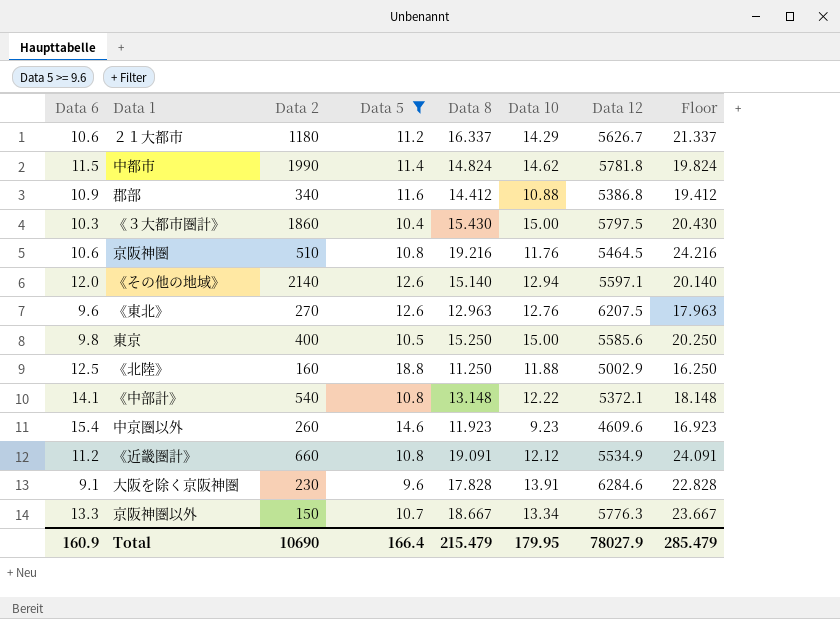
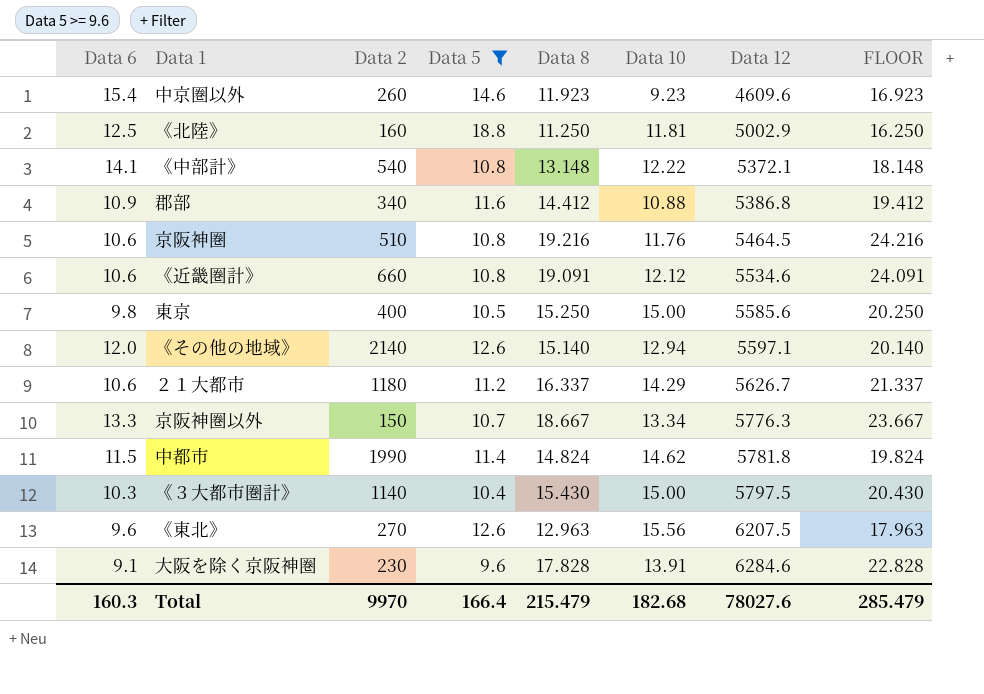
row order: none -> Data 12 ascending
column name: Floor -> FLOOR
《北陸》 | Data 10: 11.88 -> 11.81
《近畿圏計》 | Data 6: 11.2 -> 10.6
《近畿圏計》 | Data 12: 5534.9 -> 5534.6
《３大都市圏計》 | Data 2: 1860 -> 1140
《東北》 | Data 10: 12.76 -> 15.56
Total | Data 6: 160.9 -> 160.3
Total | Data 2: 10690 -> 9970
Total | Data 10: 179.95 -> 182.68
Total | Data 12: 78027.9 -> 78027.6

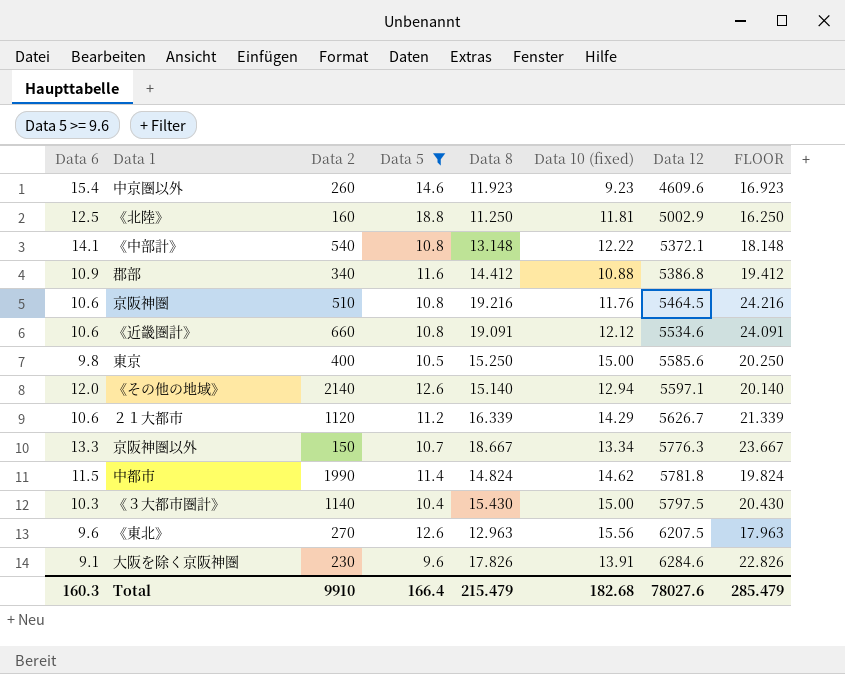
column name: Data 10 -> Data 10 (fixed)
２１大都市 | Data 2: 1180 -> 1120
２１大都市 | Data 8: 16.337 -> 16.339
２１大都市 | FLOOR: 21.337 -> 21.339
大阪を除く京阪神圏 | Data 8: 17.828 -> 17.826
大阪を除く京阪神圏 | FLOOR: 22.828 -> 22.826
Total | Data 2: 9970 -> 9910

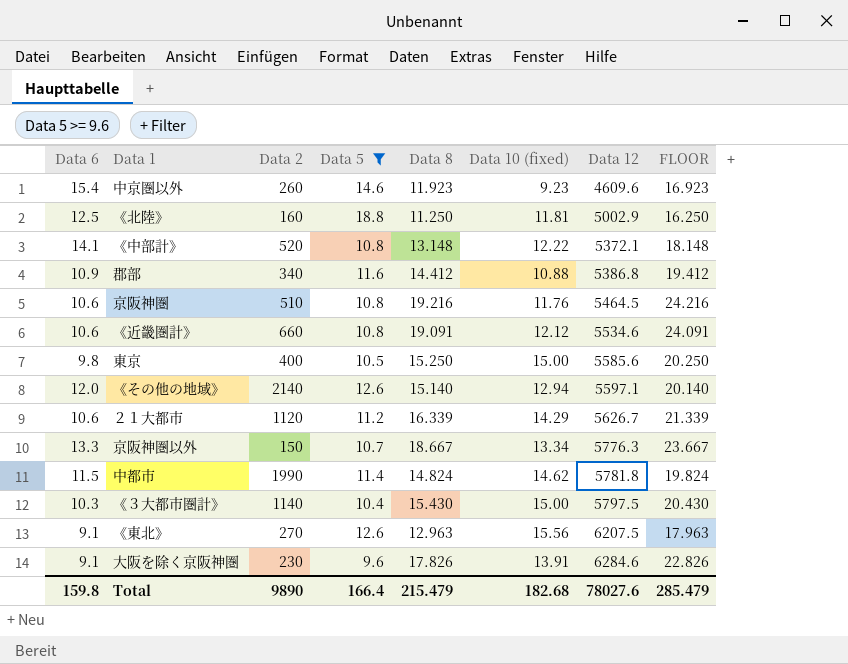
《中部計》 | Data 2: 540 -> 520
《東北》 | Data 6: 9.6 -> 9.1
Total | Data 6: 160.3 -> 159.8
Total | Data 2: 9910 -> 9890

